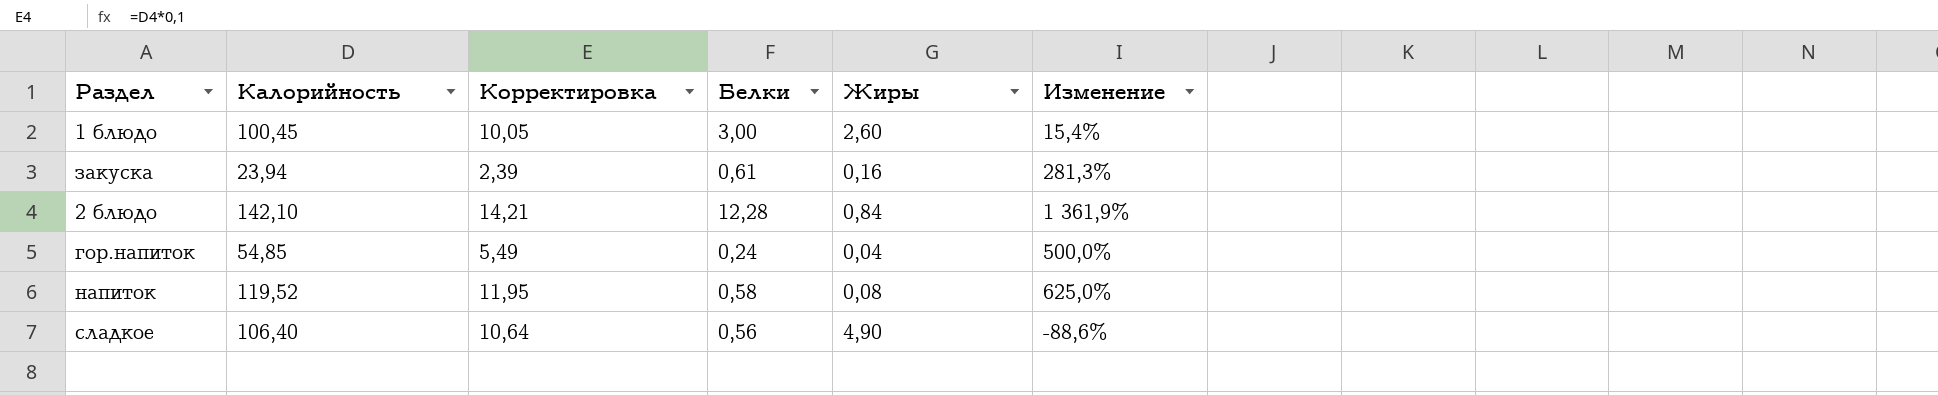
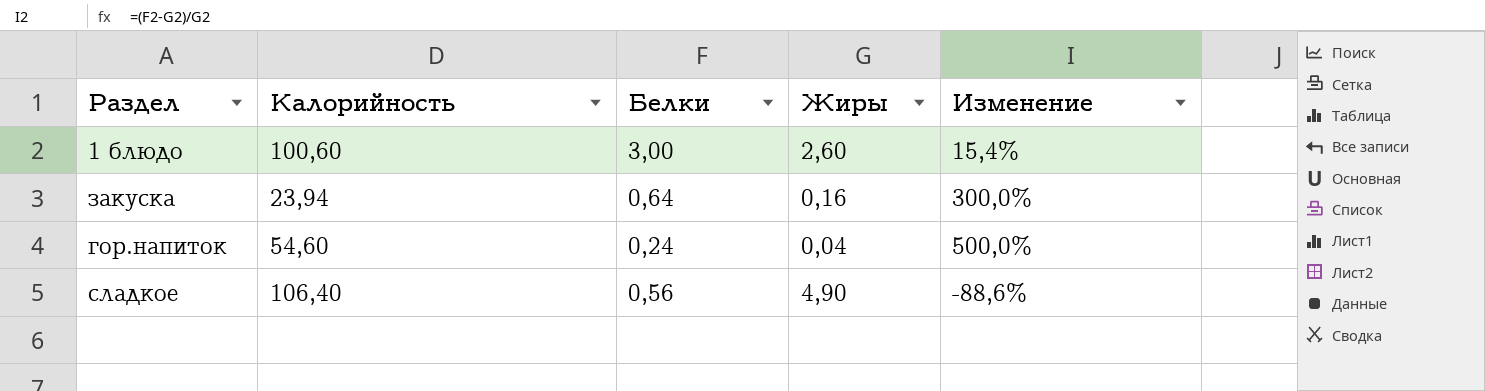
column Корректировка | formula: [Калорийность] * 0,1 -> none
row 2 блюдо: 142,10 | 14,21 | 12,28 | 0,84 | 1 361,9% -> none
row напиток: 119,52 | 11,95 | 0,58 | 0,08 | 625,0% -> none
1 блюдо | Калорийность: 100,45 -> 100,60
закуска | Белки: 0,61 -> 0,64
закуска | Изменение: 281,3% -> 300,0%
гор.напиток | Калорийность: 54,85 -> 54,60

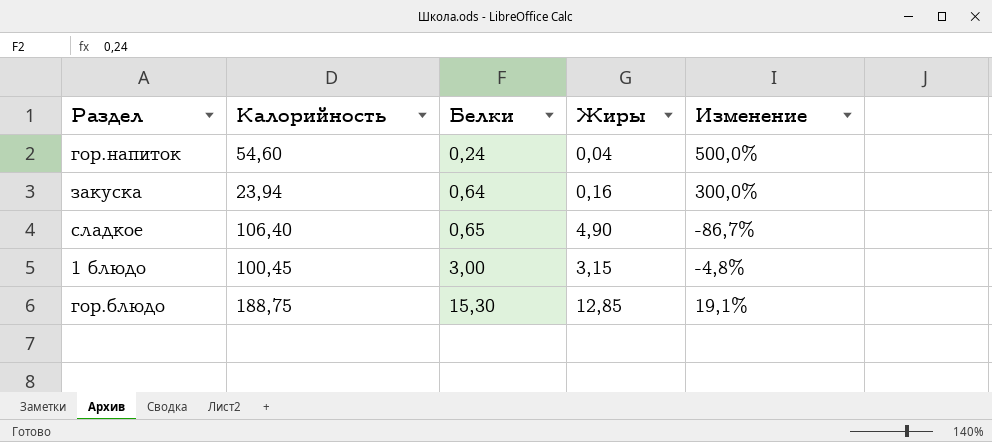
row order: none -> Белки ascending
сладкое | Белки: 0,56 -> 0,65
сладкое | Изменение: -88,6% -> -86,7%
1 блюдо | Калорийность: 100,60 -> 100,45
1 блюдо | Жиры: 2,60 -> 3,15
1 блюдо | Изменение: 15,4% -> -4,8%
row гор.блюдо: none -> 188,75 | 15,30 | 12,85 | 19,1%

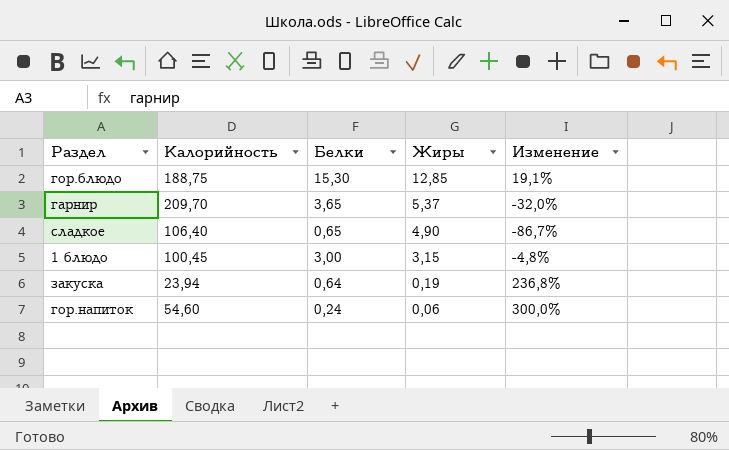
row order: Белки ascending -> Жиры descending
row гарнир: none -> 209,70 | 3,65 | 5,37 | -32,0%
закуска | Жиры: 0,16 -> 0,19
закуска | Изменение: 300,0% -> 236,8%
гор.напиток | Жиры: 0,04 -> 0,06
гор.напиток | Изменение: 500,0% -> 300,0%

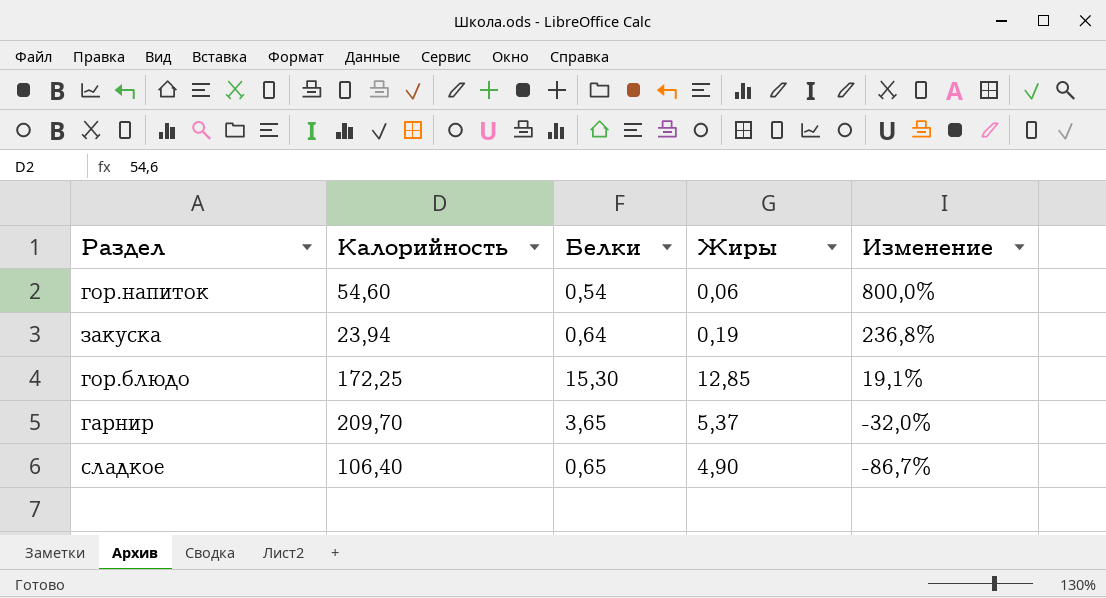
row order: Жиры descending -> Изменение descending
row 1 блюдо: 100,45 | 3,00 | 3,15 | -4,8% -> none
гор.напиток | Белки: 0,24 -> 0,54
гор.напиток | Изменение: 300,0% -> 800,0%
гор.блюдо | Калорийность: 188,75 -> 172,25

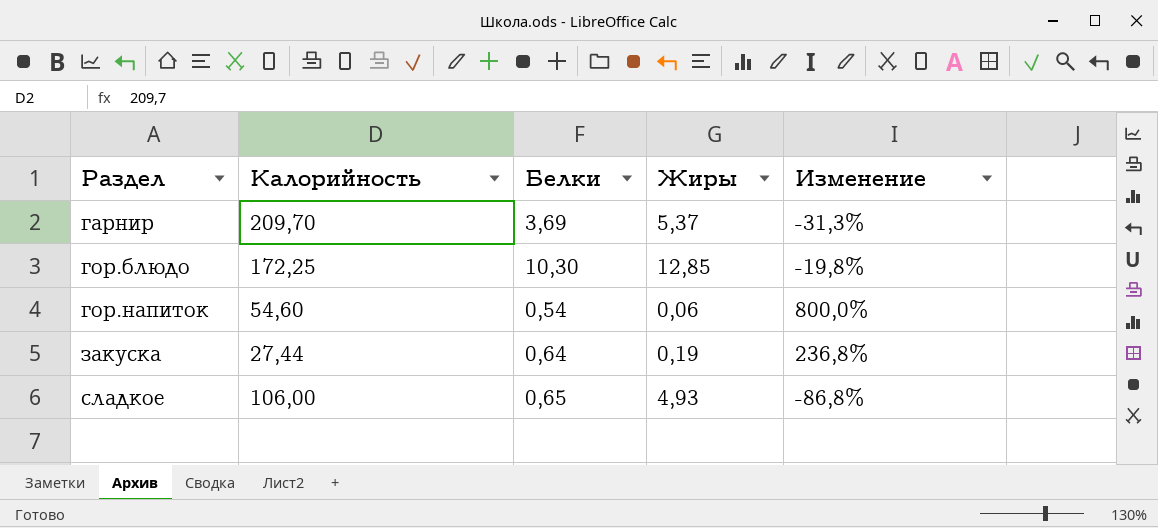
row order: Изменение descending -> Раздел ascending
гарнир | Белки: 3,65 -> 3,69
гарнир | Изменение: -32,0% -> -31,3%
гор.блюдо | Белки: 15,30 -> 10,30
гор.блюдо | Изменение: 19,1% -> -19,8%
закуска | Калорийность: 23,94 -> 27,44
сладкое | Калорийность: 106,40 -> 106,00
сладкое | Жиры: 4,90 -> 4,93
сладкое | Изменение: -86,7% -> -86,8%

